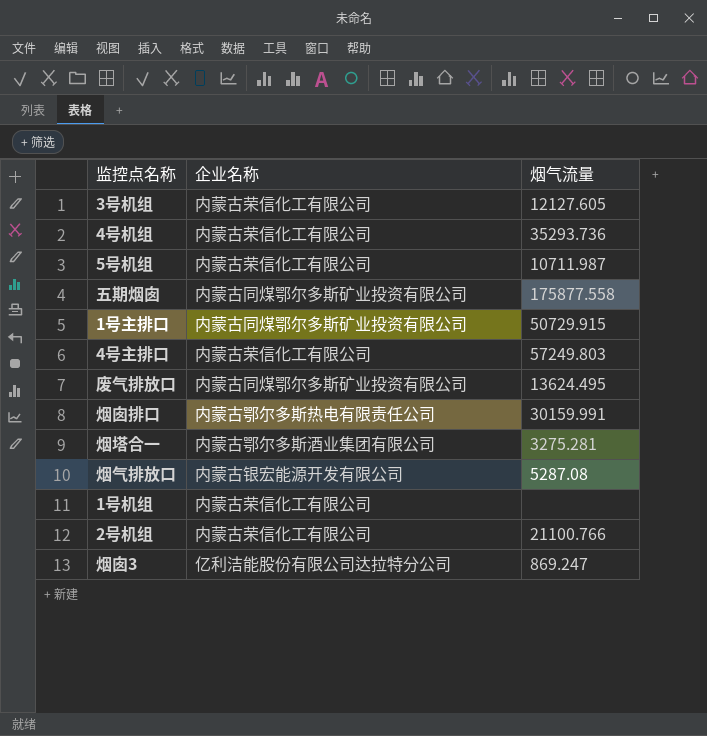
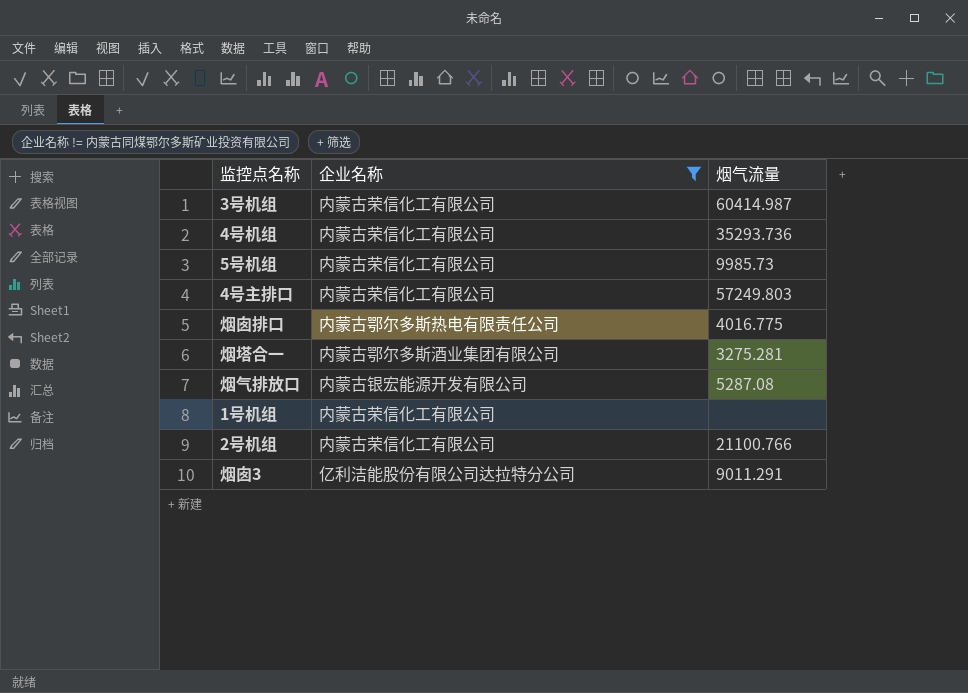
filter: none -> 企业名称 != 内蒙古同煤鄂尔多斯矿业投资有限公司
3号机组 | 烟气流量: 12127.605 -> 60414.987
5号机组 | 烟气流量: 10711.987 -> 9985.73
烟囱排口 | 烟气流量: 30159.991 -> 4016.775
烟囱3 | 烟气流量: 869.247 -> 9011.291

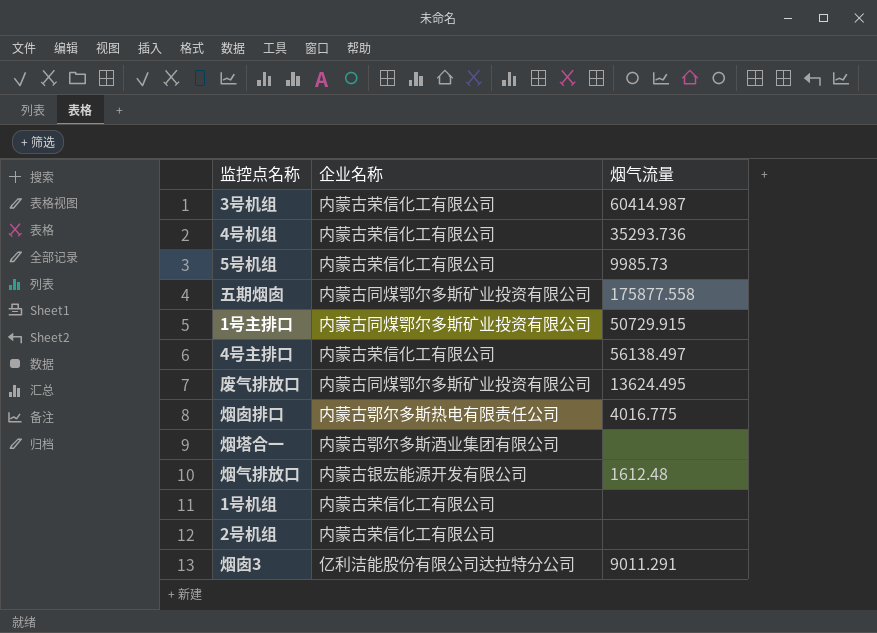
filter: 企业名称 != 内蒙古同煤鄂尔多斯矿业投资有限公司 -> none
4号主排口 | 烟气流量: 57249.803 -> 56138.497
烟塔合一 | 烟气流量: 3275.281 -> none
烟气排放口 | 烟气流量: 5287.08 -> 1612.48
2号机组 | 烟气流量: 21100.766 -> none

